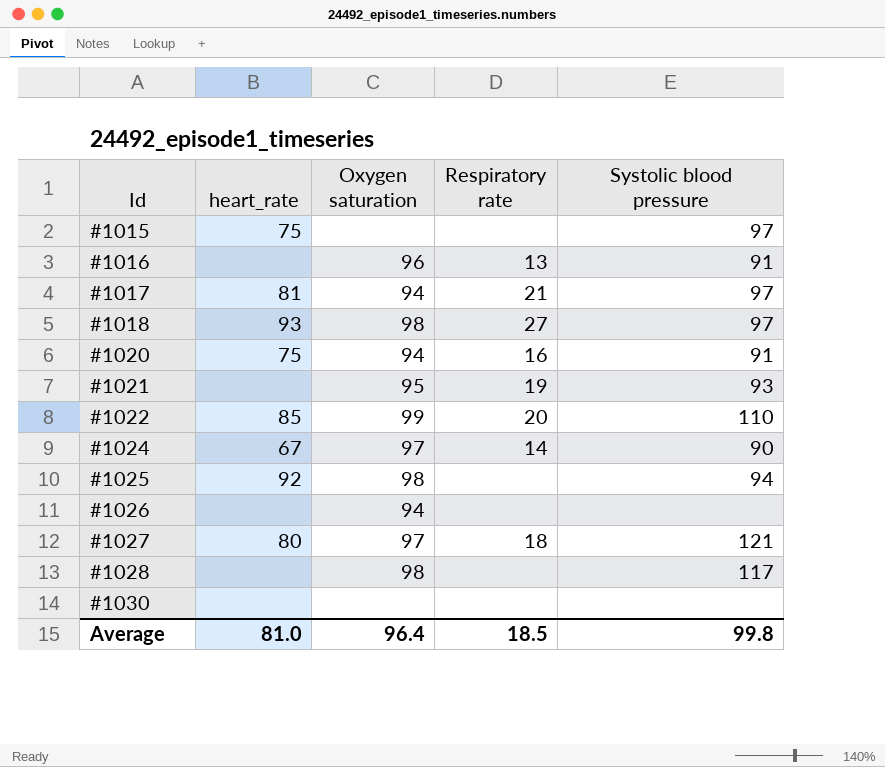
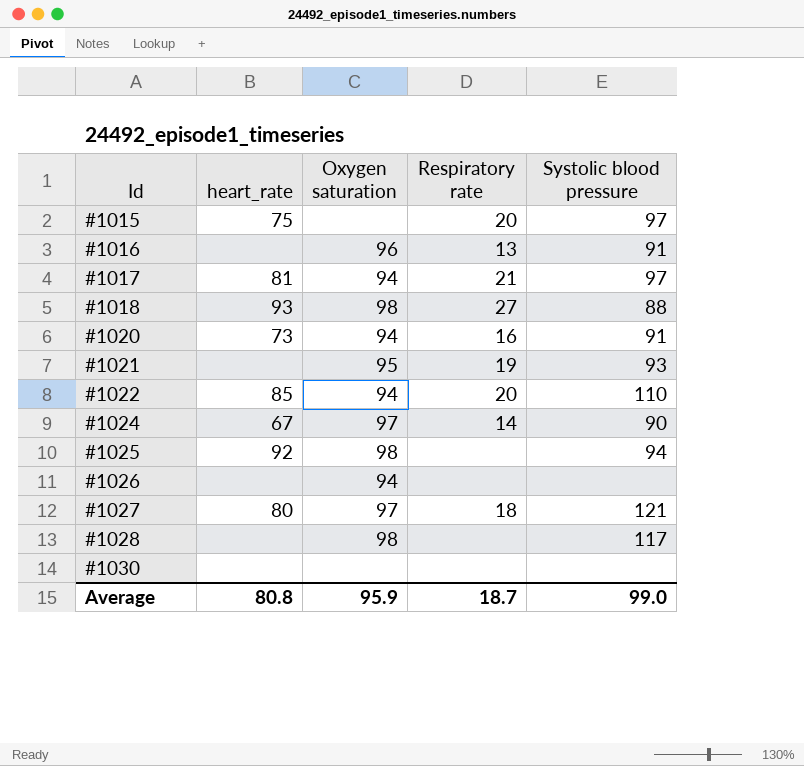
#1015 | Respiratory rate: none -> 20
#1018 | Systolic blood pressure: 97 -> 88
#1020 | heart_rate: 75 -> 73
#1022 | Oxygen saturation: 99 -> 94
Average | heart_rate: 81.0 -> 80.8
Average | Oxygen saturation: 96.4 -> 95.9
Average | Respiratory rate: 18.5 -> 18.7
Average | Systolic blood pressure: 99.8 -> 99.0

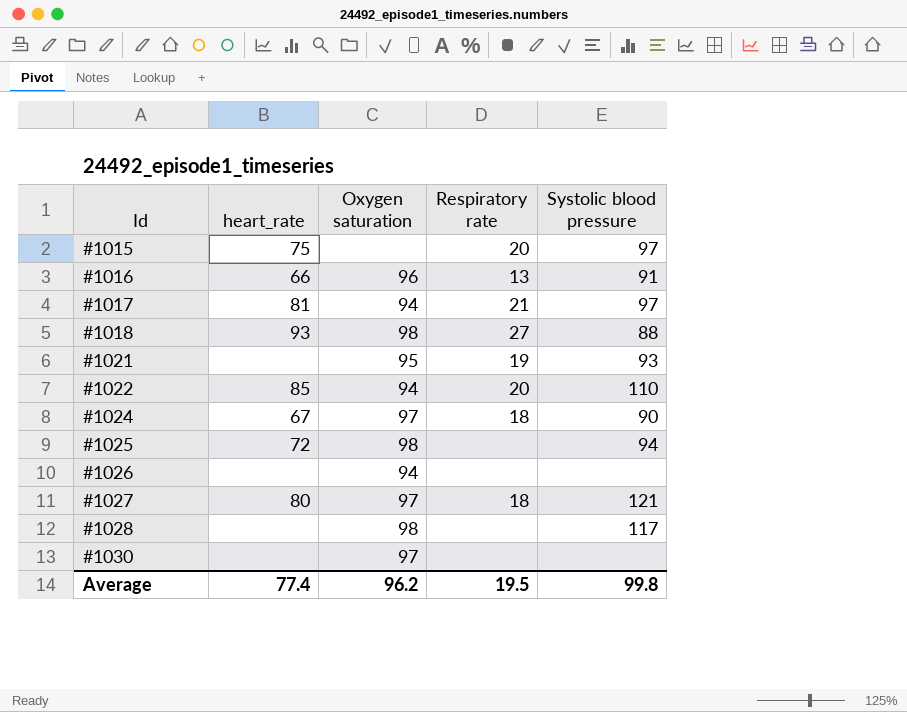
row #1020: 73 | 94 | 16 | 91 -> none
#1016 | heart_rate: none -> 66
#1024 | Respiratory rate: 14 -> 18
#1025 | heart_rate: 92 -> 72
#1030 | Oxygen saturation: none -> 97
Average | heart_rate: 80.8 -> 77.4
Average | Oxygen saturation: 95.9 -> 96.2
Average | Respiratory rate: 18.7 -> 19.5
Average | Systolic blood pressure: 99.0 -> 99.8

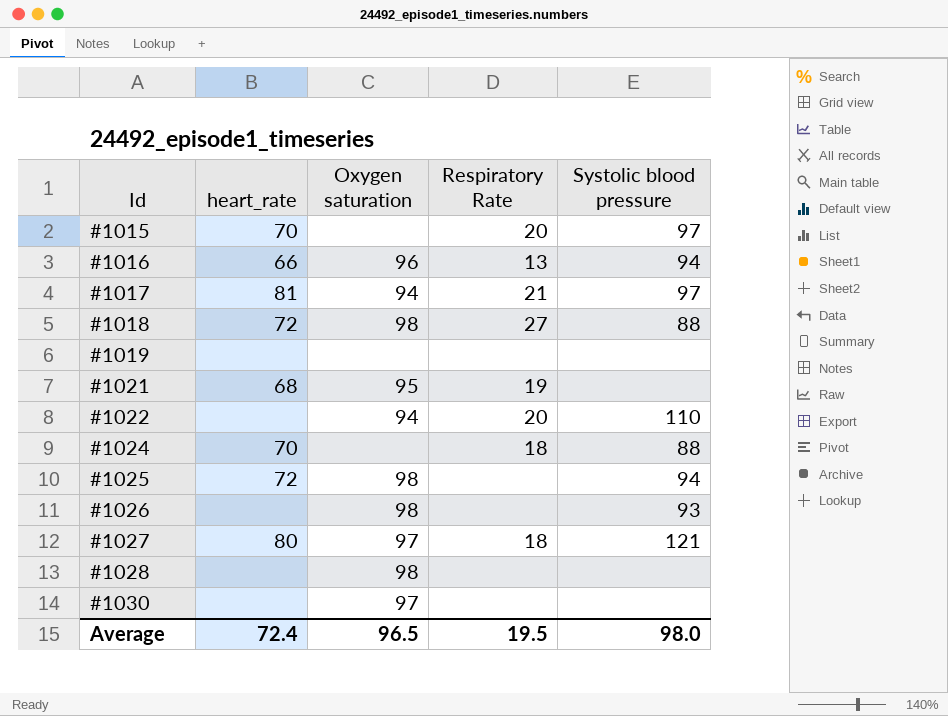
column name: Respiratory rate -> Respiratory Rate
#1015 | heart_rate: 75 -> 70
#1016 | Systolic blood pressure: 91 -> 94
#1018 | heart_rate: 93 -> 72
row #1019: none -> none | none | none | none
#1021 | heart_rate: none -> 68
#1021 | Systolic blood pressure: 93 -> none
#1022 | heart_rate: 85 -> none
#1024 | heart_rate: 67 -> 70
#1024 | Oxygen saturation: 97 -> none
#1024 | Systolic blood pressure: 90 -> 88
#1026 | Oxygen saturation: 94 -> 98
#1026 | Systolic blood pressure: none -> 93
#1028 | Systolic blood pressure: 117 -> none
Average | heart_rate: 77.4 -> 72.4
Average | Oxygen saturation: 96.2 -> 96.5
Average | Systolic blood pressure: 99.8 -> 98.0

